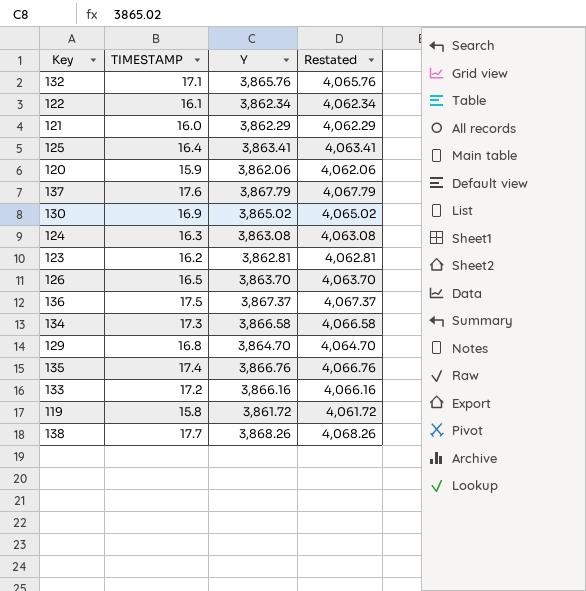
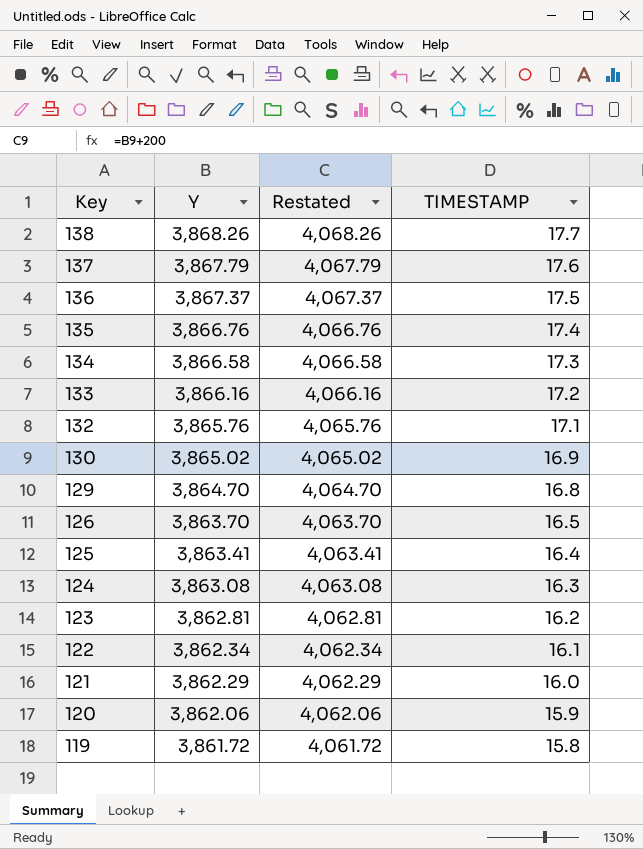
row order: none -> Key descending
column TIMESTAMP | position: 2 -> 4

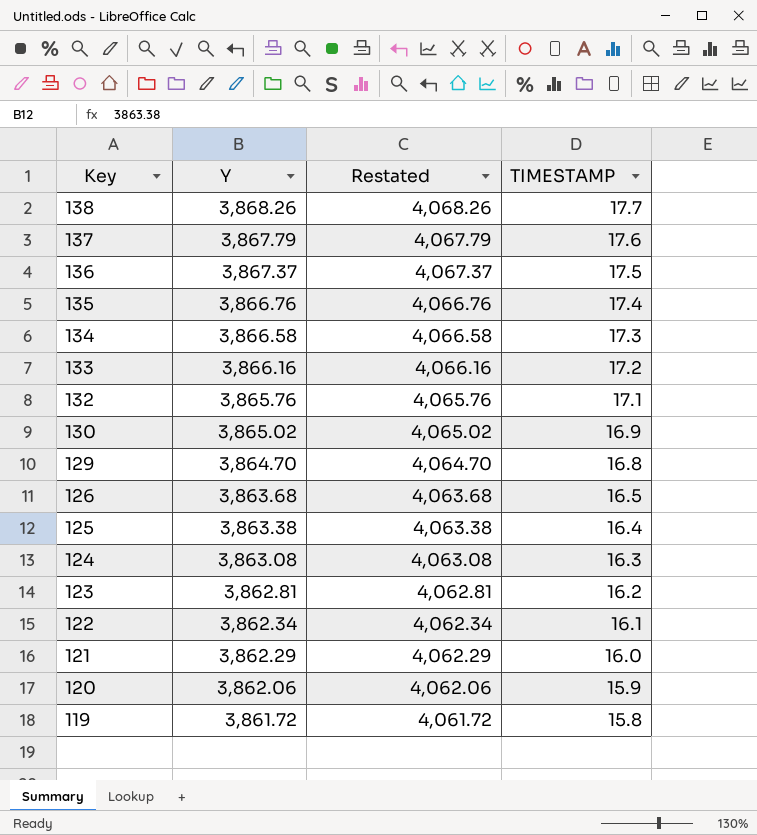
126 | Y: 3,863.70 -> 3,863.68
126 | Restated: 4,063.70 -> 4,063.68
125 | Y: 3,863.41 -> 3,863.38
125 | Restated: 4,063.41 -> 4,063.38

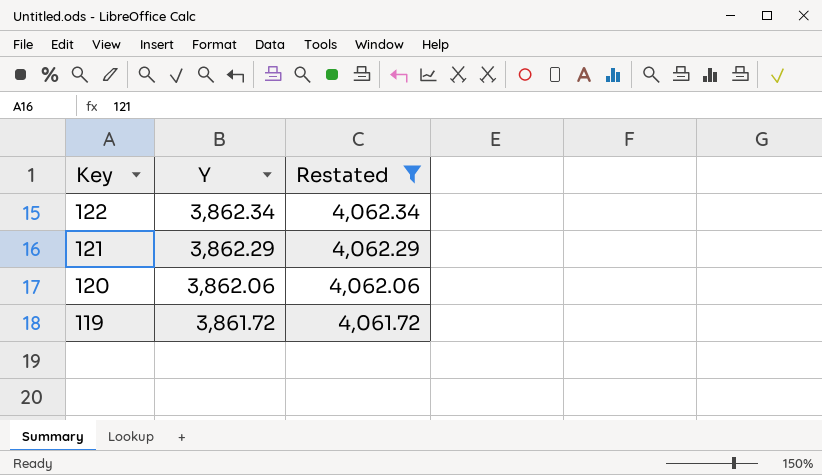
filter: none -> Restated <= 4,062.34
column TIMESTAMP | position: 4 -> none

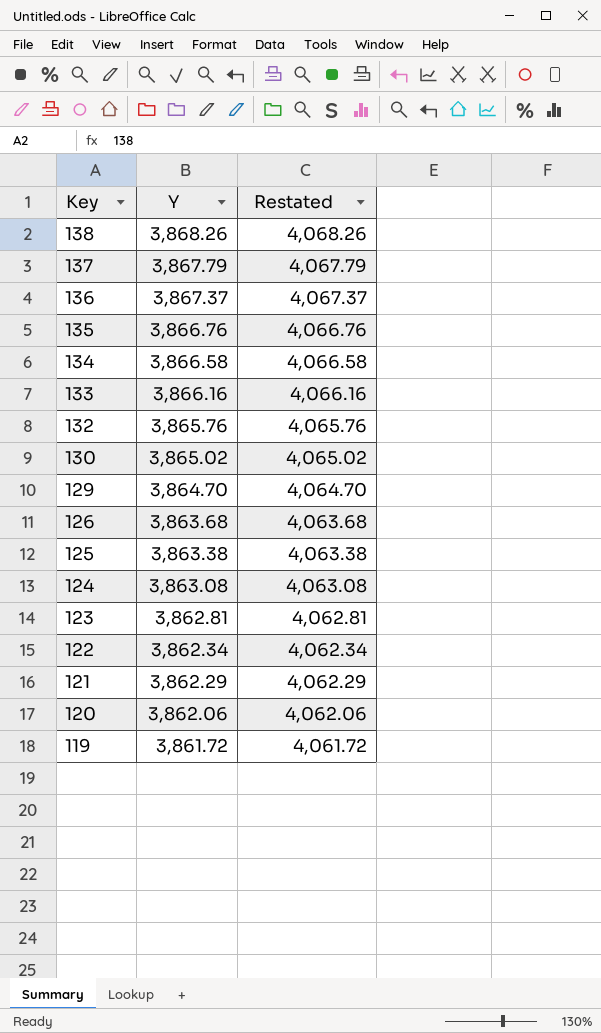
filter: Restated <= 4,062.34 -> none

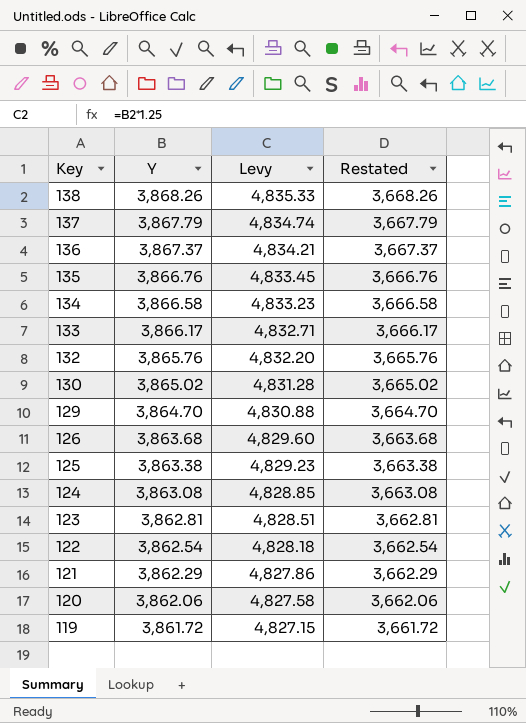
column Levy | formula: none -> [Y] * 1.25
column Restated | formula: [Y] + 200 -> [Y] - 200
133 | Y: 3,866.16 -> 3,866.17
122 | Y: 3,862.34 -> 3,862.54

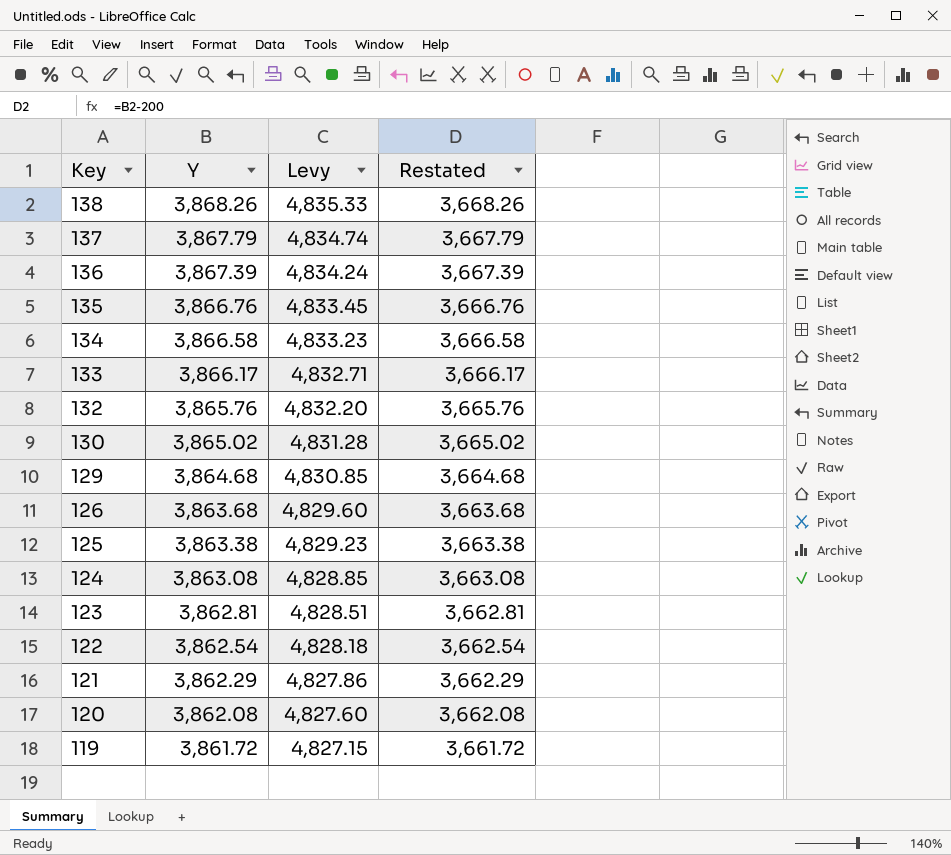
136 | Y: 3,867.37 -> 3,867.39
136 | Levy: 4,834.21 -> 4,834.24
136 | Restated: 3,667.37 -> 3,667.39
129 | Y: 3,864.70 -> 3,864.68
129 | Levy: 4,830.88 -> 4,830.85
129 | Restated: 3,664.70 -> 3,664.68
120 | Y: 3,862.06 -> 3,862.08
120 | Levy: 4,827.58 -> 4,827.60
120 | Restated: 3,662.06 -> 3,662.08

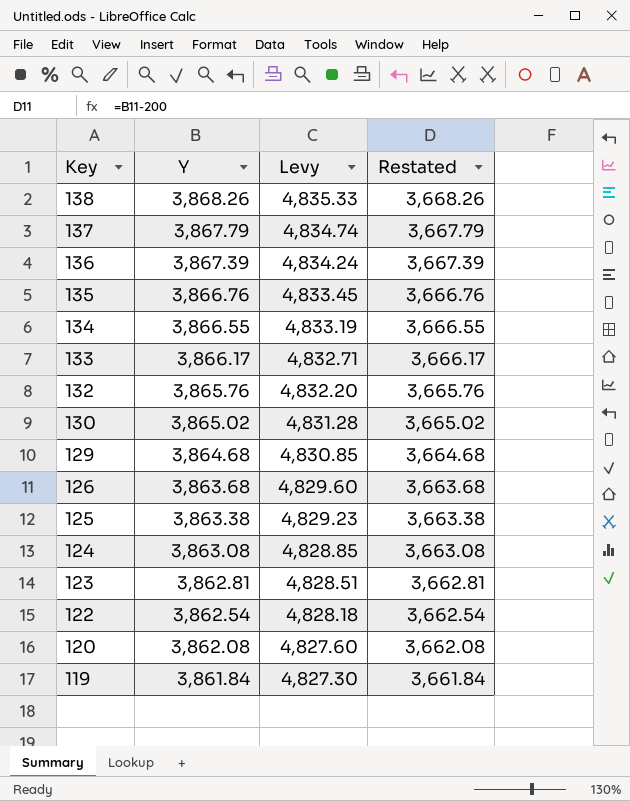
row 121: 3,862.29 | 4,827.86 | 3,662.29 -> none
134 | Y: 3,866.58 -> 3,866.55
134 | Levy: 4,833.23 -> 4,833.19
134 | Restated: 3,666.58 -> 3,666.55
119 | Y: 3,861.72 -> 3,861.84
119 | Levy: 4,827.15 -> 4,827.30
119 | Restated: 3,661.72 -> 3,661.84

